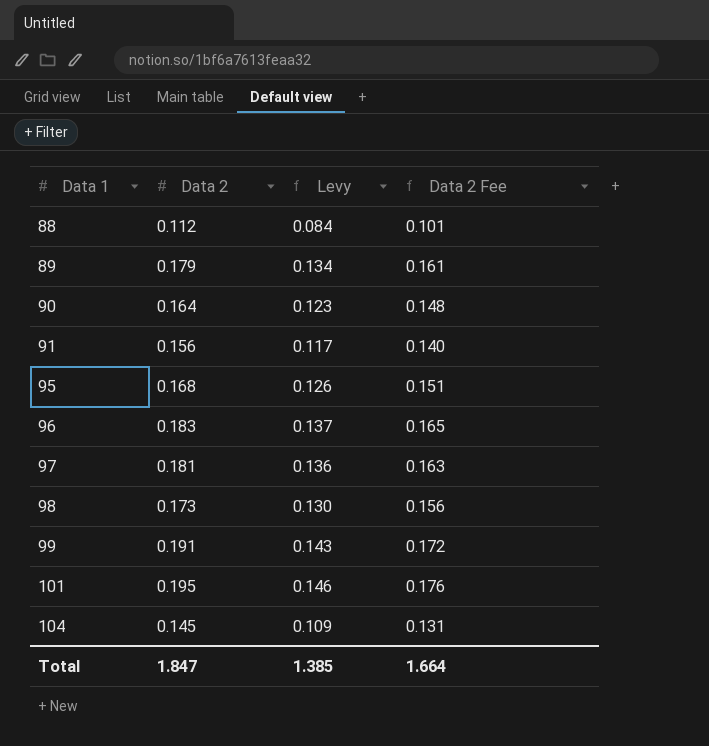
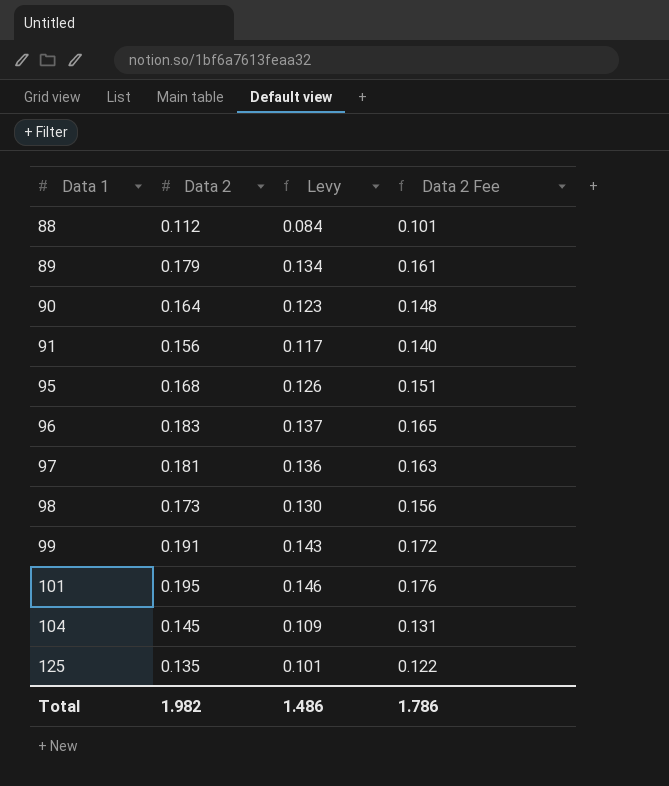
row 125: none -> 0.135 | 0.101 | 0.122
Total | Data 2: 1.847 -> 1.982
Total | Levy: 1.385 -> 1.486
Total | Data 2 Fee: 1.664 -> 1.786

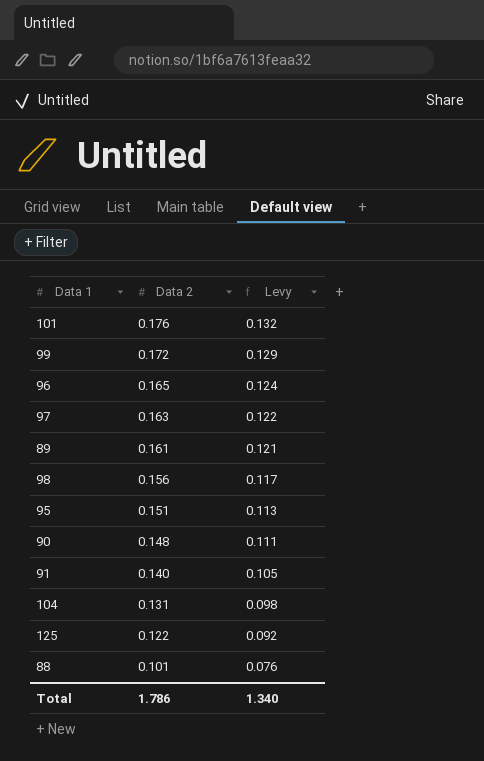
row order: Data 1 ascending -> Data 2 descending
column Data 2 Fee | formula: [Data 2] * 0.9 -> none
101 | Data 2: 0.195 -> 0.176
101 | Levy: 0.146 -> 0.132
99 | Data 2: 0.191 -> 0.172
99 | Levy: 0.143 -> 0.129
96 | Data 2: 0.183 -> 0.165
96 | Levy: 0.137 -> 0.124
97 | Data 2: 0.181 -> 0.163
97 | Levy: 0.136 -> 0.122
89 | Data 2: 0.179 -> 0.161
89 | Levy: 0.134 -> 0.121
98 | Data 2: 0.173 -> 0.156
98 | Levy: 0.130 -> 0.117
95 | Data 2: 0.168 -> 0.151
95 | Levy: 0.126 -> 0.113
90 | Data 2: 0.164 -> 0.148
90 | Levy: 0.123 -> 0.111
91 | Data 2: 0.156 -> 0.140
91 | Levy: 0.117 -> 0.105
104 | Data 2: 0.145 -> 0.131
104 | Levy: 0.109 -> 0.098
125 | Data 2: 0.135 -> 0.122
125 | Levy: 0.101 -> 0.092
88 | Data 2: 0.112 -> 0.101
88 | Levy: 0.084 -> 0.076
Total | Data 2: 1.982 -> 1.786
Total | Levy: 1.486 -> 1.340

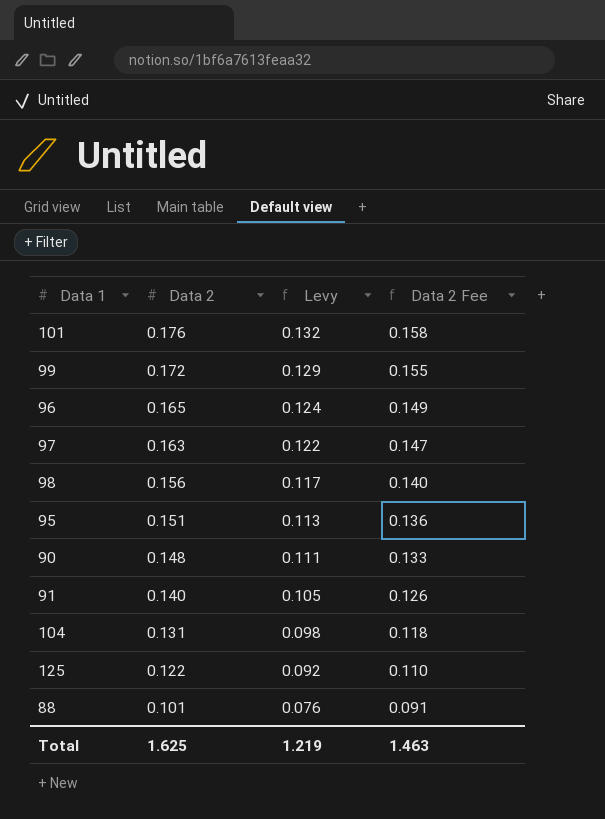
column Data 2 Fee | formula: none -> [Data 2] * 0.9
row 89: 0.161 | 0.121 -> none
Total | Data 2: 1.786 -> 1.625
Total | Levy: 1.340 -> 1.219

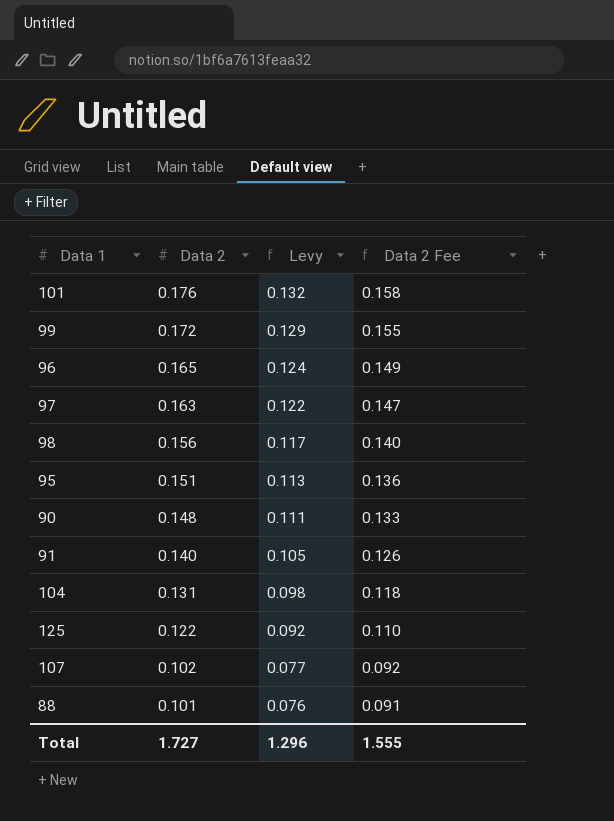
row 107: none -> 0.102 | 0.077 | 0.092
Total | Data 2: 1.625 -> 1.727
Total | Levy: 1.219 -> 1.296
Total | Data 2 Fee: 1.463 -> 1.555

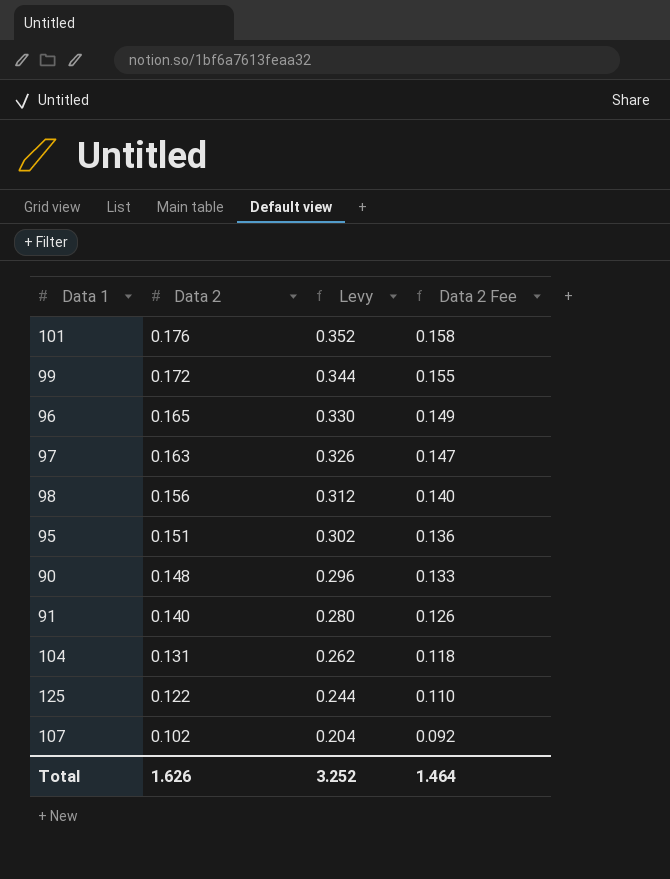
column Levy | formula: [Data 2] * 0.75 -> [Data 2] * 2
row 88: 0.101 | 0.076 | 0.091 -> none
Total | Data 2: 1.727 -> 1.626
Total | Levy: 1.296 -> 3.252
Total | Data 2 Fee: 1.555 -> 1.464

